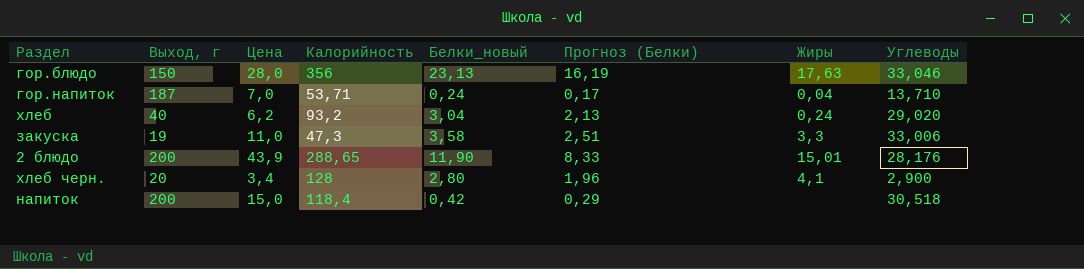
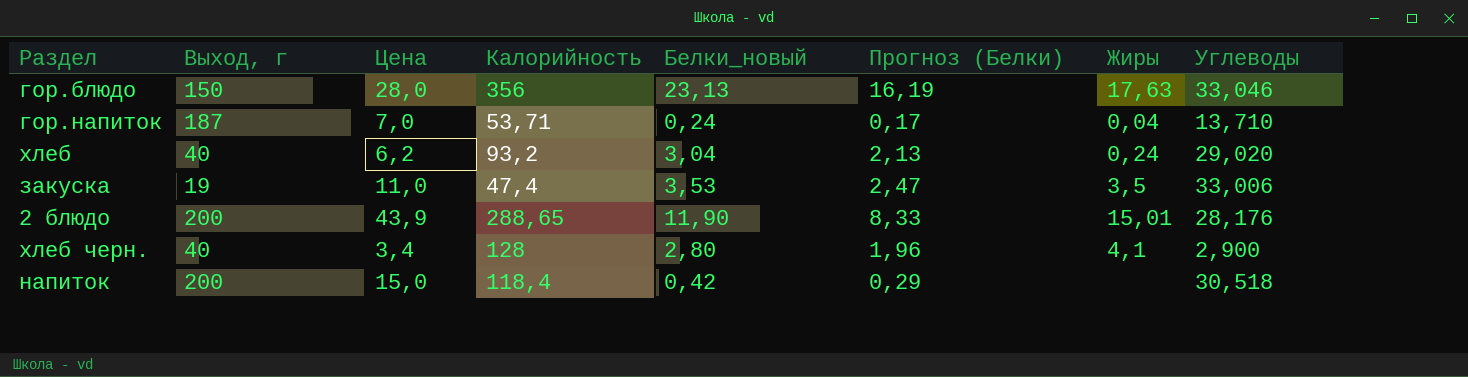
закуска | Калорийность: 47,3 -> 47,4
закуска | Белки_новый: 3,58 -> 3,53
закуска | Прогноз (Белки): 2,51 -> 2,47
закуска | Жиры: 3,3 -> 3,5
хлеб черн. | Выход, г: 20 -> 40

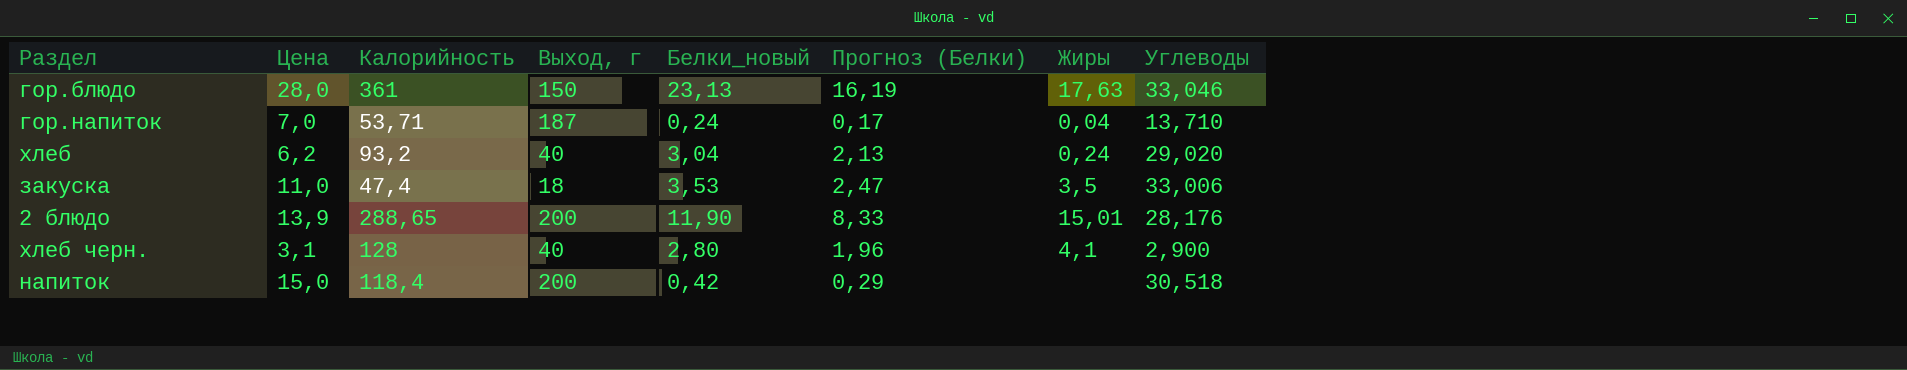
column Выход, г | position: 2 -> 4
гор.блюдо | Калорийность: 356 -> 361
закуска | Выход, г: 19 -> 18
2 блюдо | Цена: 43,9 -> 13,9
хлеб черн. | Цена: 3,4 -> 3,1

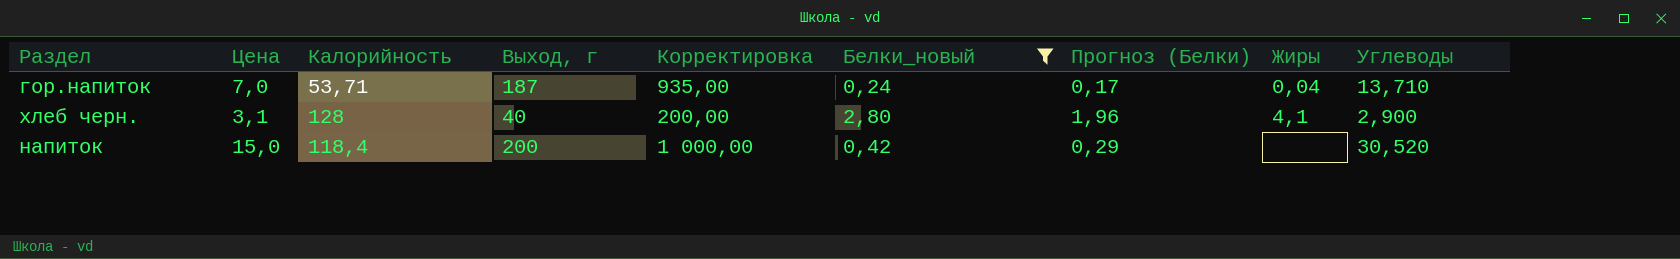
filter: none -> Белки_новый <= 2,80
column Корректировка | formula: none -> [Выход, г] * 5
напиток | Углеводы: 30,518 -> 30,520

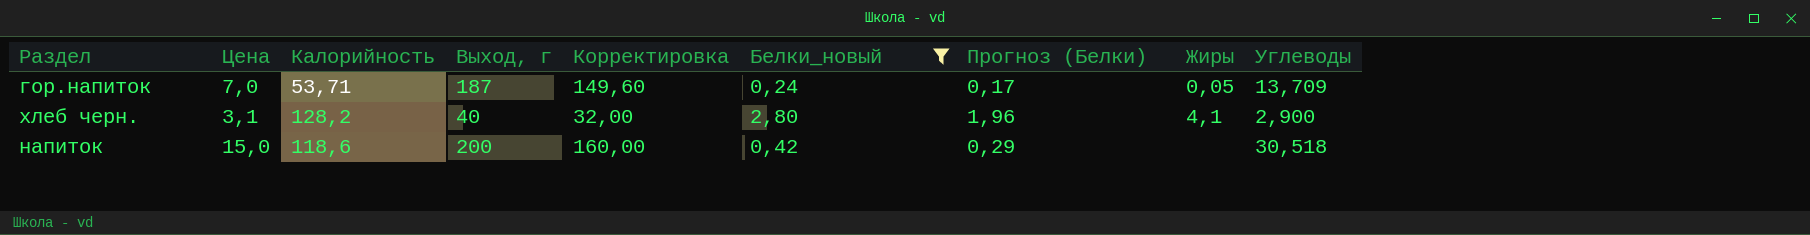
column Корректировка | formula: [Выход, г] * 5 -> [Выход, г] * 0,8
гор.напиток | Жиры: 0,04 -> 0,05
гор.напиток | Углеводы: 13,710 -> 13,709
хлеб черн. | Калорийность: 128 -> 128,2
напиток | Калорийность: 118,4 -> 118,6
напиток | Углеводы: 30,520 -> 30,518

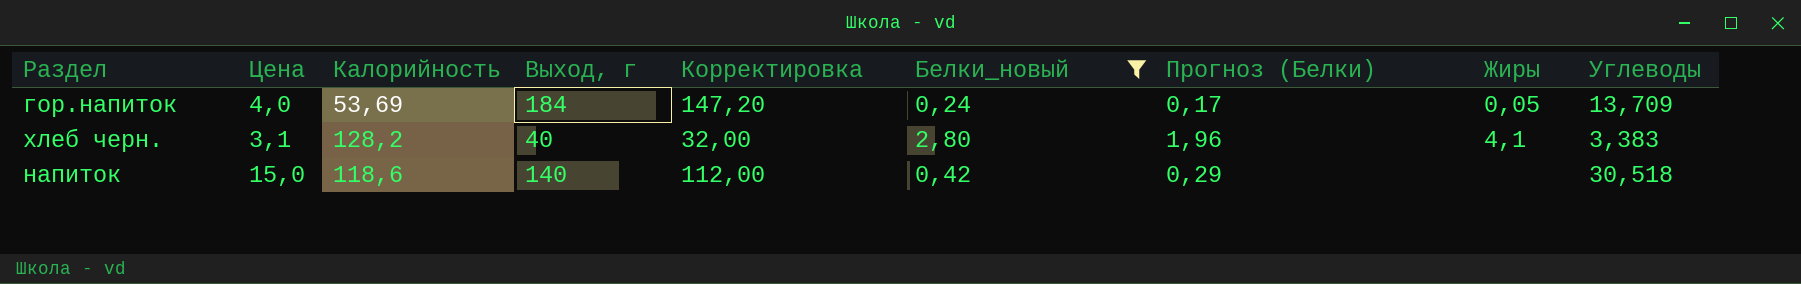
гор.напиток | Цена: 7,0 -> 4,0
гор.напиток | Калорийность: 53,71 -> 53,69
гор.напиток | Выход, г: 187 -> 184
гор.напиток | Корректировка: 149,60 -> 147,20
хлеб черн. | Углеводы: 2,900 -> 3,383
напиток | Выход, г: 200 -> 140
напиток | Корректировка: 160,00 -> 112,00

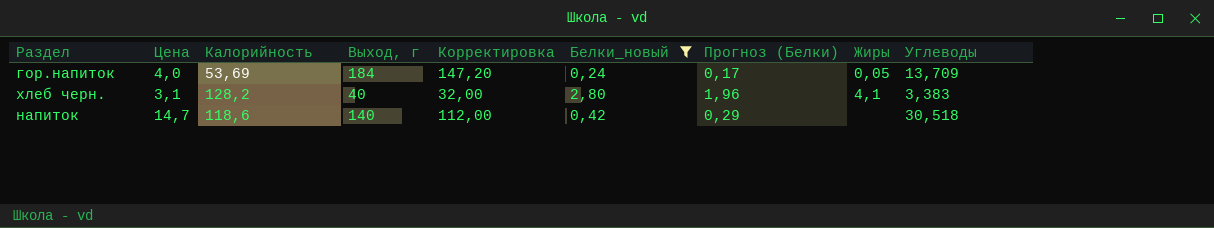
напиток | Цена: 15,0 -> 14,7

